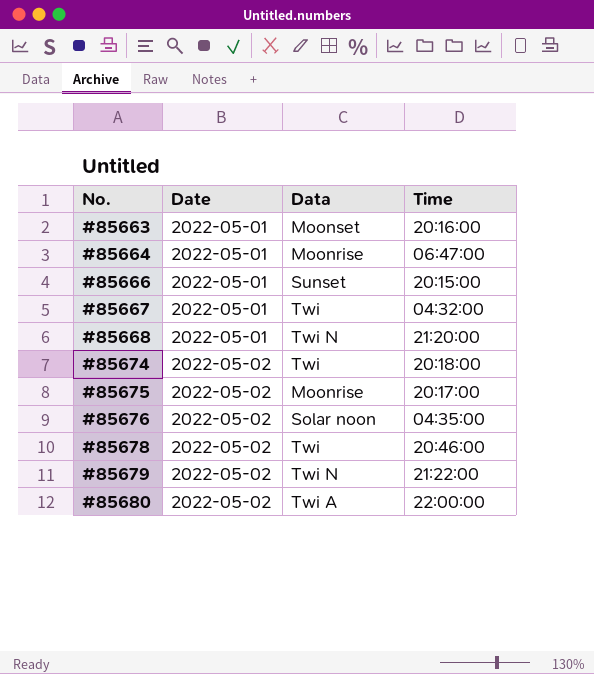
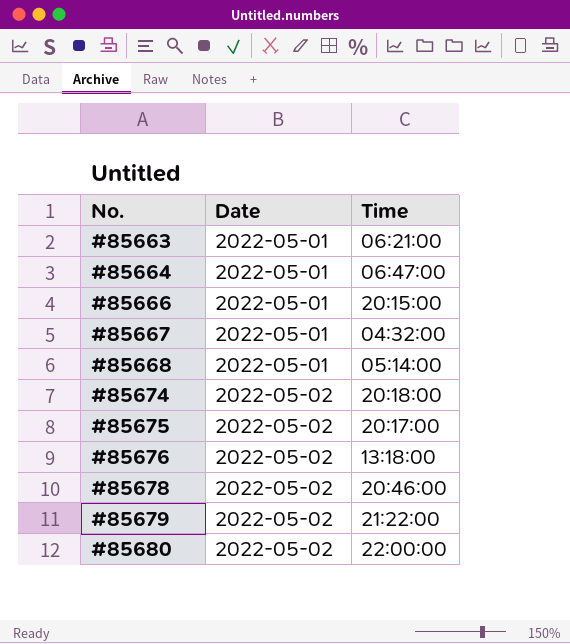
column Data | position: 3 -> none
#85663 | Time: 20:16:00 -> 06:21:00
#85668 | Time: 21:20:00 -> 05:14:00
#85676 | Time: 04:35:00 -> 13:18:00

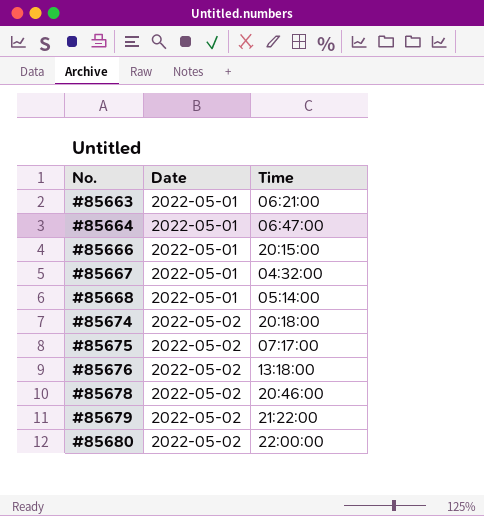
#85675 | Time: 20:17:00 -> 07:17:00

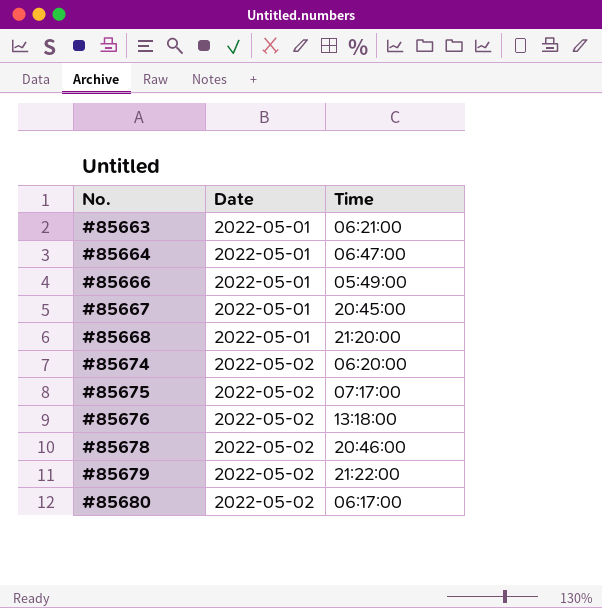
#85666 | Time: 20:15:00 -> 05:49:00
#85667 | Time: 04:32:00 -> 20:45:00
#85668 | Time: 05:14:00 -> 21:20:00
#85674 | Time: 20:18:00 -> 06:20:00
#85680 | Time: 22:00:00 -> 06:17:00

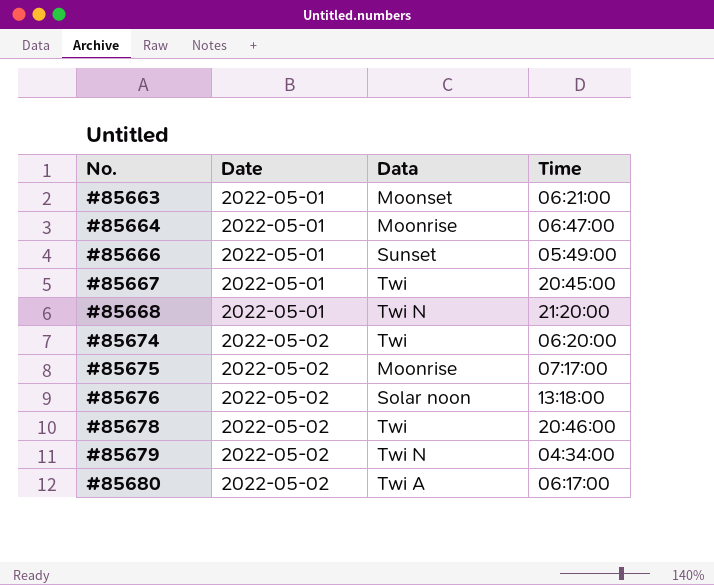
column Data | position: none -> 3
#85679 | Time: 21:22:00 -> 04:34:00

